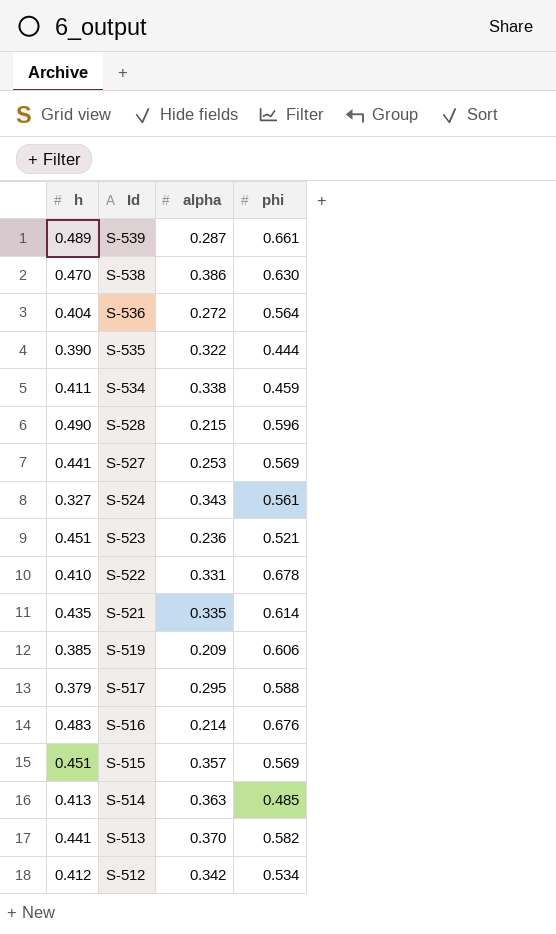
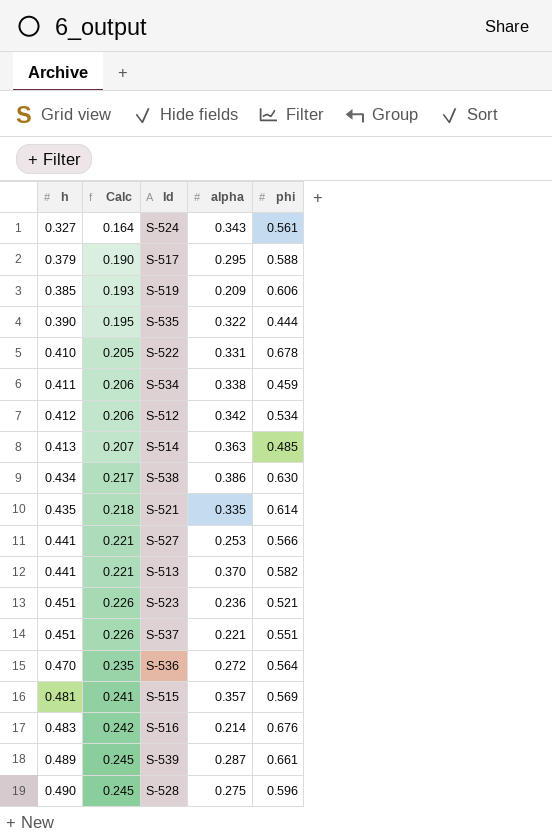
row order: Id descending -> h ascending
column Calc | formula: none -> [h] * 0.5
S-538 | h: 0.470 -> 0.434
S-527 | phi: 0.569 -> 0.566
row S-537: none -> 0.451 | 0.226 | 0.221 | 0.551
S-536 | h: 0.404 -> 0.470
S-515 | h: 0.451 -> 0.481
S-528 | alpha: 0.215 -> 0.275

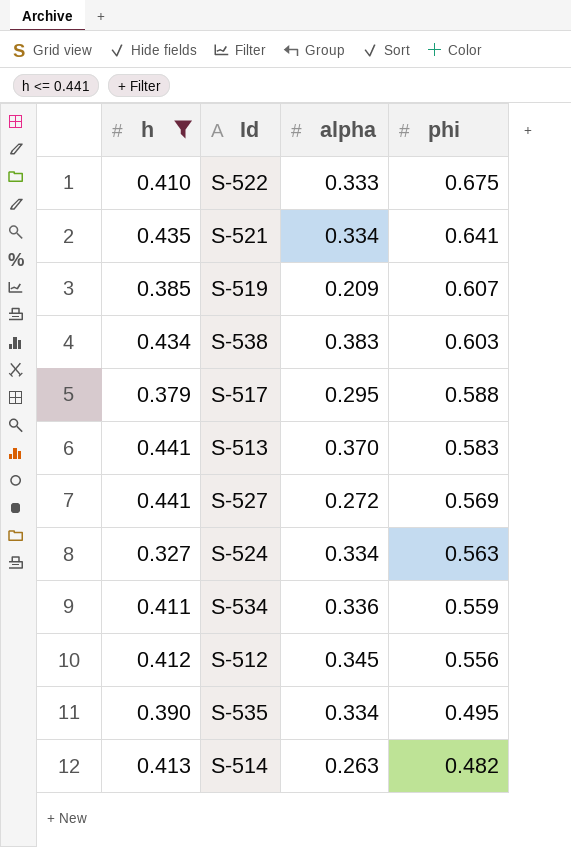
filter: none -> h <= 0.441
row order: h ascending -> phi descending
column Calc | formula: [h] * 0.5 -> none
S-522 | alpha: 0.331 -> 0.333
S-522 | phi: 0.678 -> 0.675
S-521 | alpha: 0.335 -> 0.334
S-521 | phi: 0.614 -> 0.641
S-519 | phi: 0.606 -> 0.607
S-538 | alpha: 0.386 -> 0.383
S-538 | phi: 0.630 -> 0.603
S-513 | phi: 0.582 -> 0.583
S-527 | alpha: 0.253 -> 0.272
S-527 | phi: 0.566 -> 0.569
S-524 | alpha: 0.343 -> 0.334
S-524 | phi: 0.561 -> 0.563
S-534 | alpha: 0.338 -> 0.336
S-534 | phi: 0.459 -> 0.559
S-512 | alpha: 0.342 -> 0.345
S-512 | phi: 0.534 -> 0.556
S-535 | alpha: 0.322 -> 0.334
S-535 | phi: 0.444 -> 0.495
S-514 | alpha: 0.363 -> 0.263
S-514 | phi: 0.485 -> 0.482

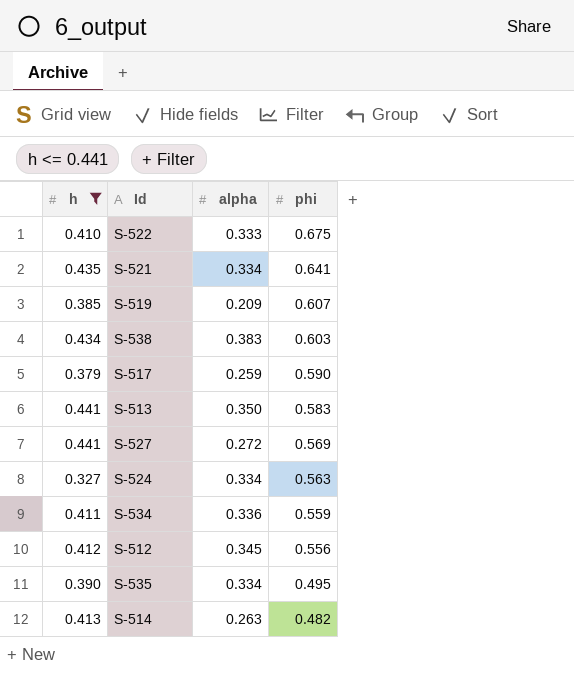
S-517 | alpha: 0.295 -> 0.259
S-517 | phi: 0.588 -> 0.590
S-513 | alpha: 0.370 -> 0.350

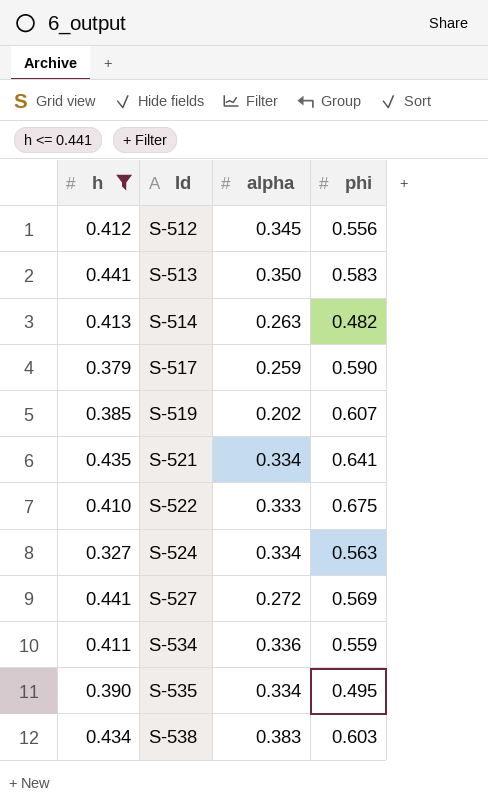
row order: phi descending -> Id ascending
S-519 | alpha: 0.209 -> 0.202

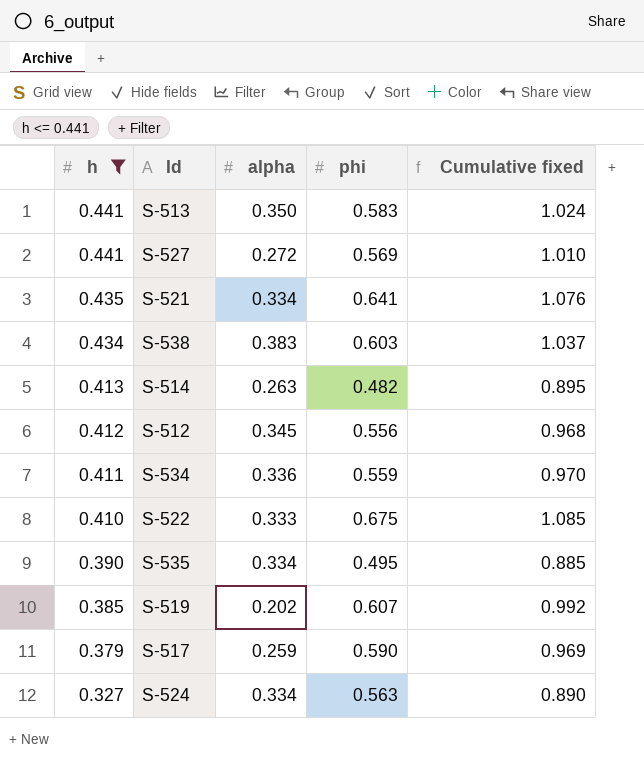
row order: Id ascending -> h descending
column Cumulative fixed | formula: none -> [h] + [phi]

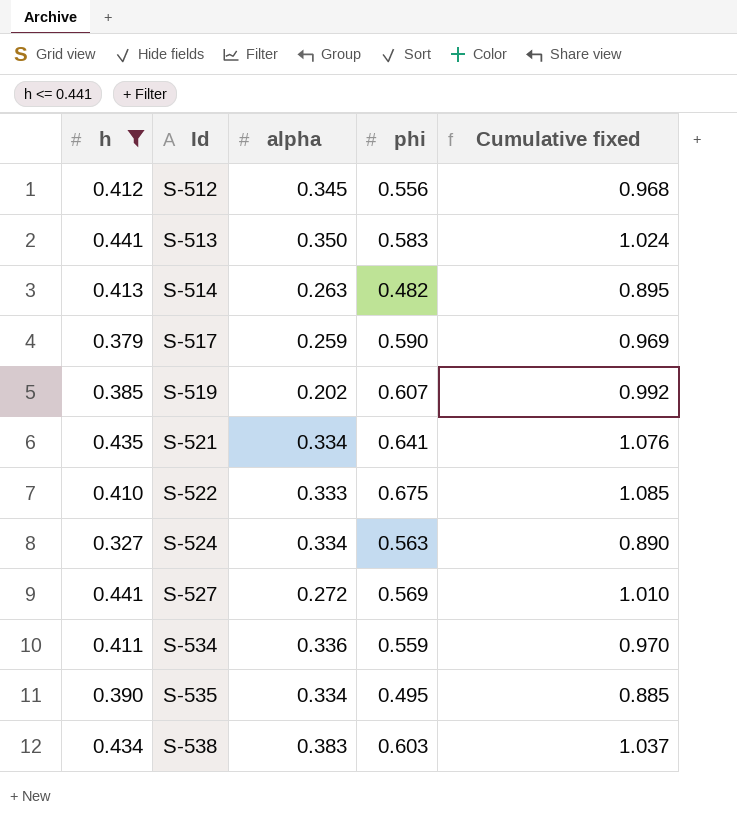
row order: h descending -> Id ascending

